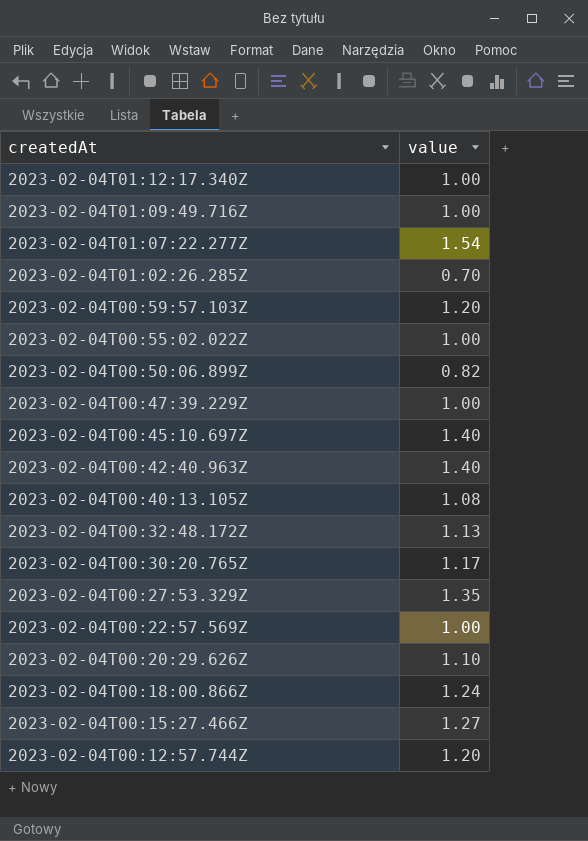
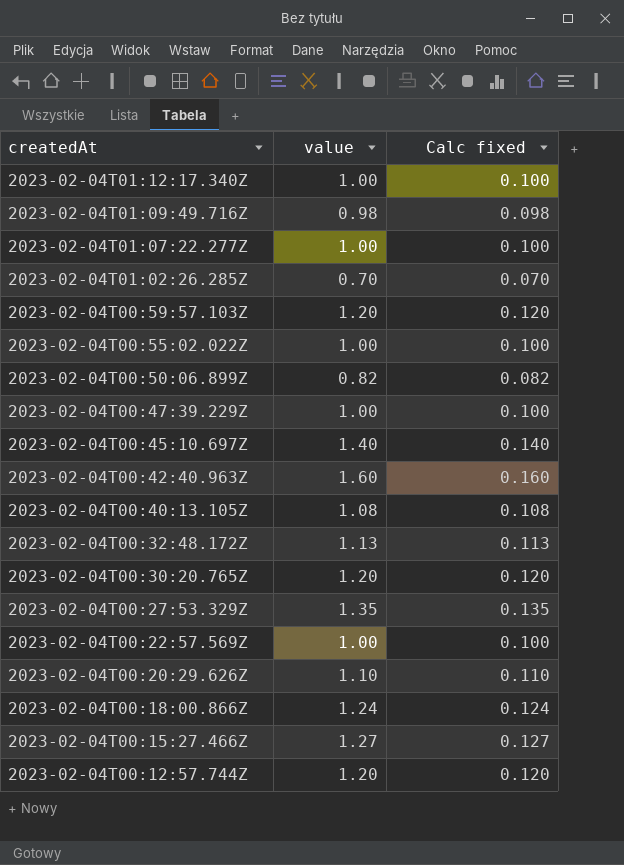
column Calc fixed | formula: none -> [value] * 0.1
2023-02-04T01:09:49.716Z | value: 1.00 -> 0.98
2023-02-04T01:07:22.277Z | value: 1.54 -> 1.00
2023-02-04T00:42:40.963Z | value: 1.40 -> 1.60
2023-02-04T00:30:20.765Z | value: 1.17 -> 1.20

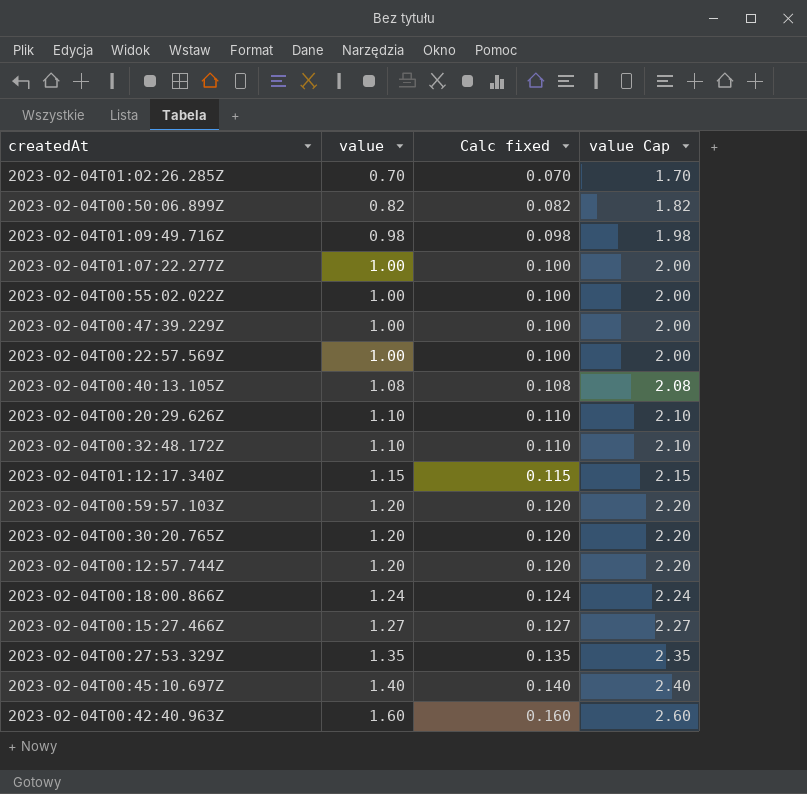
row order: createdAt descending -> value ascending
column value Cap | formula: none -> [value] + 1
2023-02-04T00:32:48.172Z | value: 1.13 -> 1.10
2023-02-04T00:32:48.172Z | Calc fixed: 0.113 -> 0.110
2023-02-04T01:12:17.340Z | value: 1.00 -> 1.15
2023-02-04T01:12:17.340Z | Calc fixed: 0.100 -> 0.115

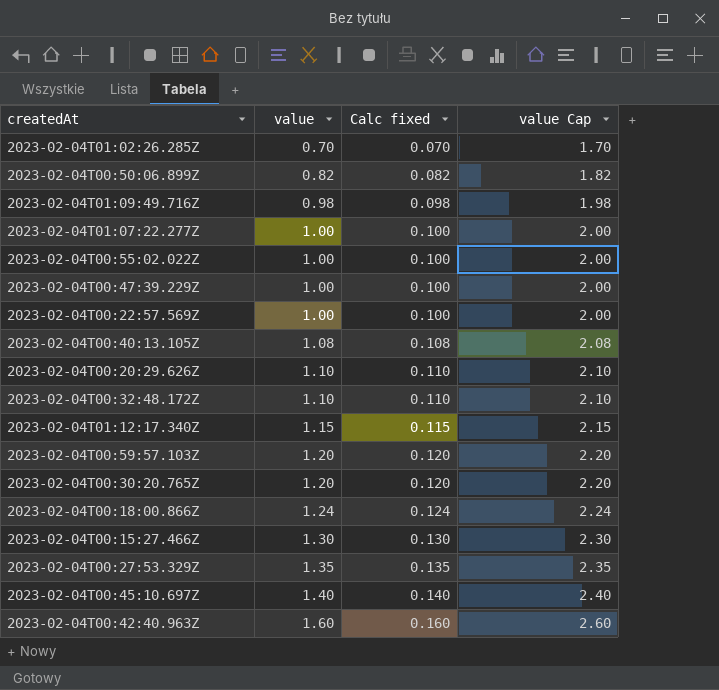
row 2023-02-04T00:12:57.744Z: 1.20 | 0.120 | 2.20 -> none
2023-02-04T00:15:27.466Z | value: 1.27 -> 1.30
2023-02-04T00:15:27.466Z | Calc fixed: 0.127 -> 0.130
2023-02-04T00:15:27.466Z | value Cap: 2.27 -> 2.30

